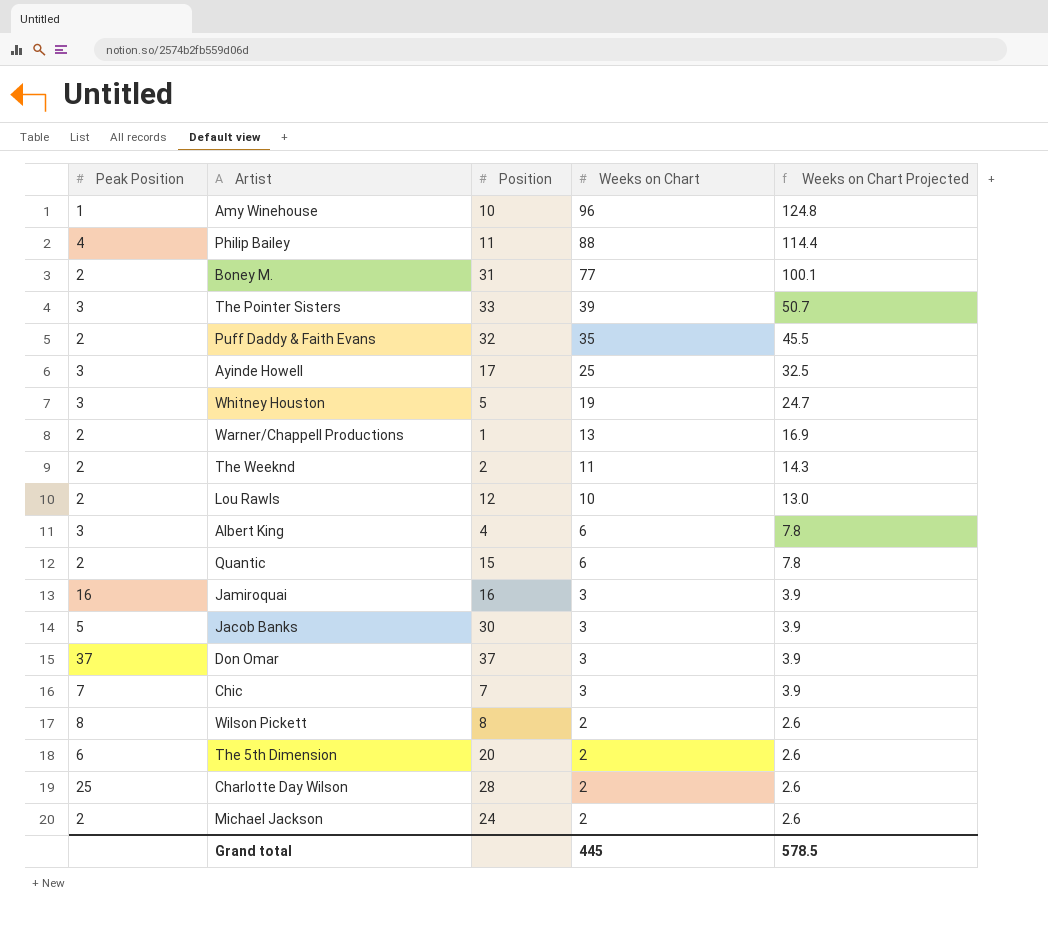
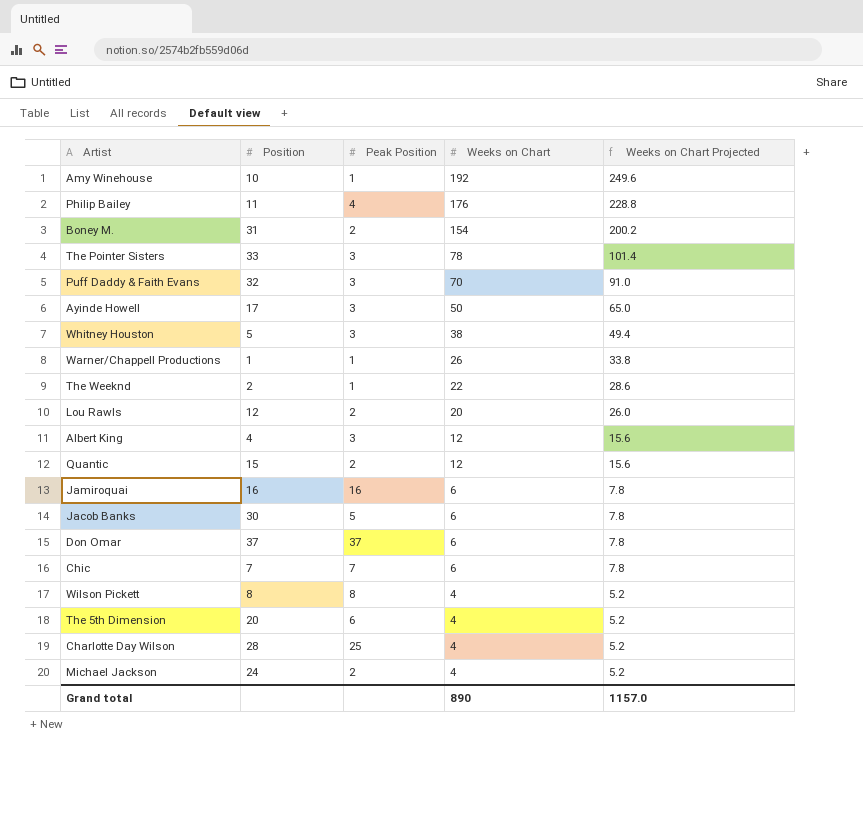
column Peak Position | position: 1 -> 3
Amy Winehouse | Weeks on Chart: 96 -> 192
Amy Winehouse | Weeks on Chart Projected: 124.8 -> 249.6
Philip Bailey | Weeks on Chart: 88 -> 176
Philip Bailey | Weeks on Chart Projected: 114.4 -> 228.8
Boney M. | Weeks on Chart: 77 -> 154
Boney M. | Weeks on Chart Projected: 100.1 -> 200.2
The Pointer Sisters | Weeks on Chart: 39 -> 78
The Pointer Sisters | Weeks on Chart Projected: 50.7 -> 101.4
Puff Daddy & Faith Evans | Peak Position: 2 -> 3
Puff Daddy & Faith Evans | Weeks on Chart: 35 -> 70
Puff Daddy & Faith Evans | Weeks on Chart Projected: 45.5 -> 91.0
Ayinde Howell | Weeks on Chart: 25 -> 50
Ayinde Howell | Weeks on Chart Projected: 32.5 -> 65.0
Whitney Houston | Weeks on Chart: 19 -> 38
Whitney Houston | Weeks on Chart Projected: 24.7 -> 49.4
Warner/Chappell Productions | Peak Position: 2 -> 1
Warner/Chappell Productions | Weeks on Chart: 13 -> 26
Warner/Chappell Productions | Weeks on Chart Projected: 16.9 -> 33.8
The Weeknd | Peak Position: 2 -> 1
The Weeknd | Weeks on Chart: 11 -> 22
The Weeknd | Weeks on Chart Projected: 14.3 -> 28.6
Lou Rawls | Weeks on Chart: 10 -> 20
Lou Rawls | Weeks on Chart Projected: 13.0 -> 26.0
Albert King | Weeks on Chart: 6 -> 12
Albert King | Weeks on Chart Projected: 7.8 -> 15.6
Quantic | Weeks on Chart: 6 -> 12
Quantic | Weeks on Chart Projected: 7.8 -> 15.6
Jamiroquai | Weeks on Chart: 3 -> 6
Jamiroquai | Weeks on Chart Projected: 3.9 -> 7.8
Jacob Banks | Weeks on Chart: 3 -> 6
Jacob Banks | Weeks on Chart Projected: 3.9 -> 7.8
Don Omar | Weeks on Chart: 3 -> 6
Don Omar | Weeks on Chart Projected: 3.9 -> 7.8
Chic | Weeks on Chart: 3 -> 6
Chic | Weeks on Chart Projected: 3.9 -> 7.8
Wilson Pickett | Weeks on Chart: 2 -> 4
Wilson Pickett | Weeks on Chart Projected: 2.6 -> 5.2
The 5th Dimension | Weeks on Chart: 2 -> 4
The 5th Dimension | Weeks on Chart Projected: 2.6 -> 5.2
Charlotte Day Wilson | Weeks on Chart: 2 -> 4
Charlotte Day Wilson | Weeks on Chart Projected: 2.6 -> 5.2
Michael Jackson | Weeks on Chart: 2 -> 4
Michael Jackson | Weeks on Chart Projected: 2.6 -> 5.2
Grand total | Weeks on Chart: 445 -> 890
Grand total | Weeks on Chart Projected: 578.5 -> 1157.0

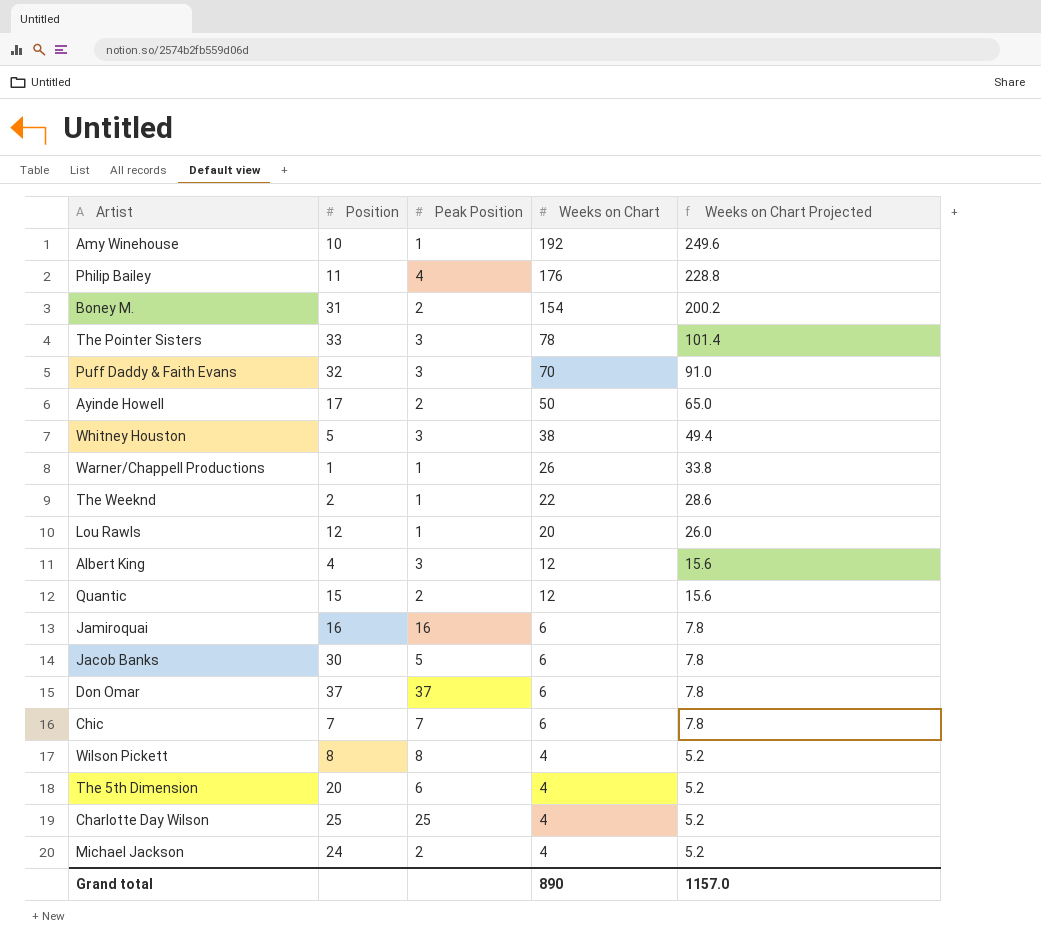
Ayinde Howell | Peak Position: 3 -> 2
Lou Rawls | Peak Position: 2 -> 1
Charlotte Day Wilson | Position: 28 -> 25

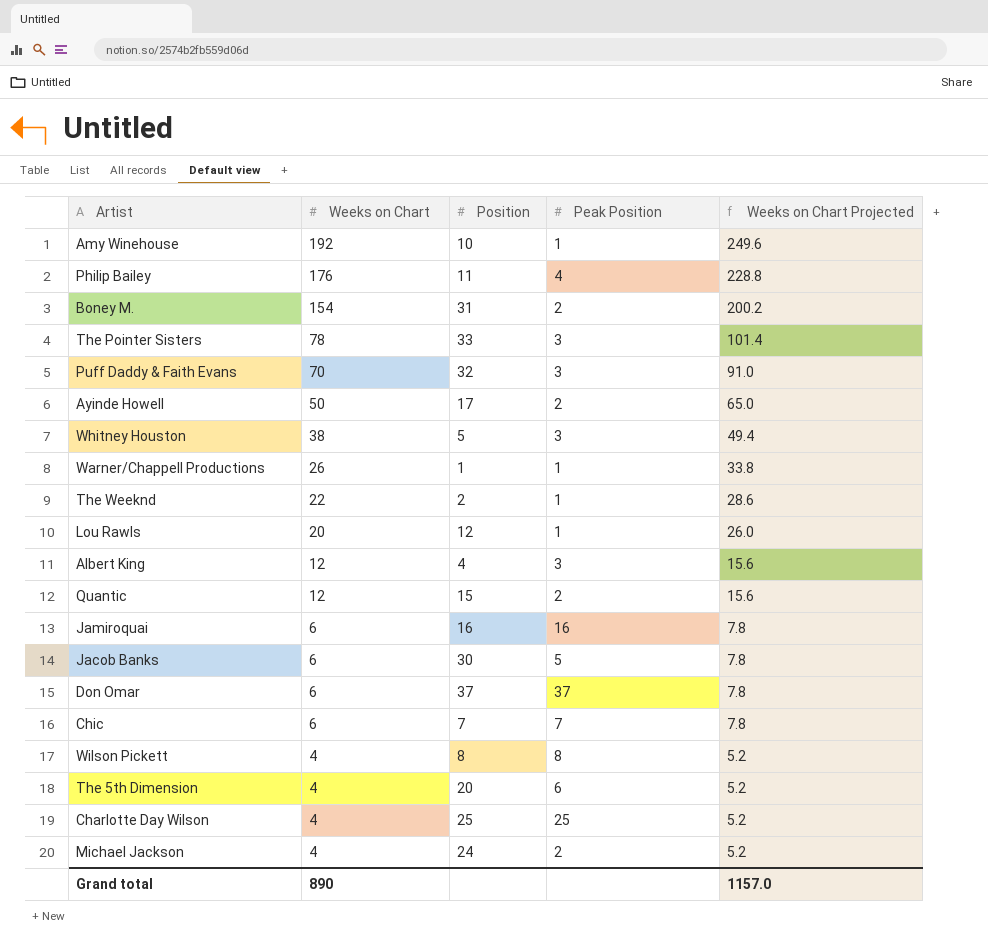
column Weeks on Chart | position: 4 -> 2

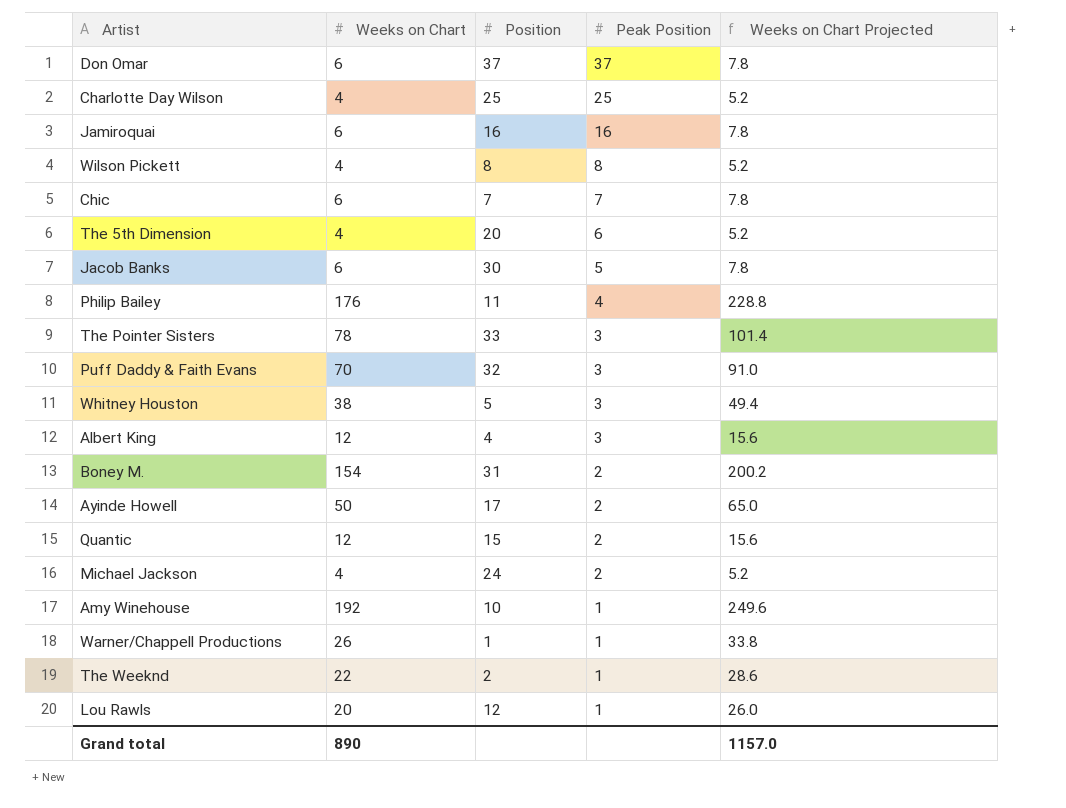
row order: Weeks on Chart descending -> Peak Position descending

